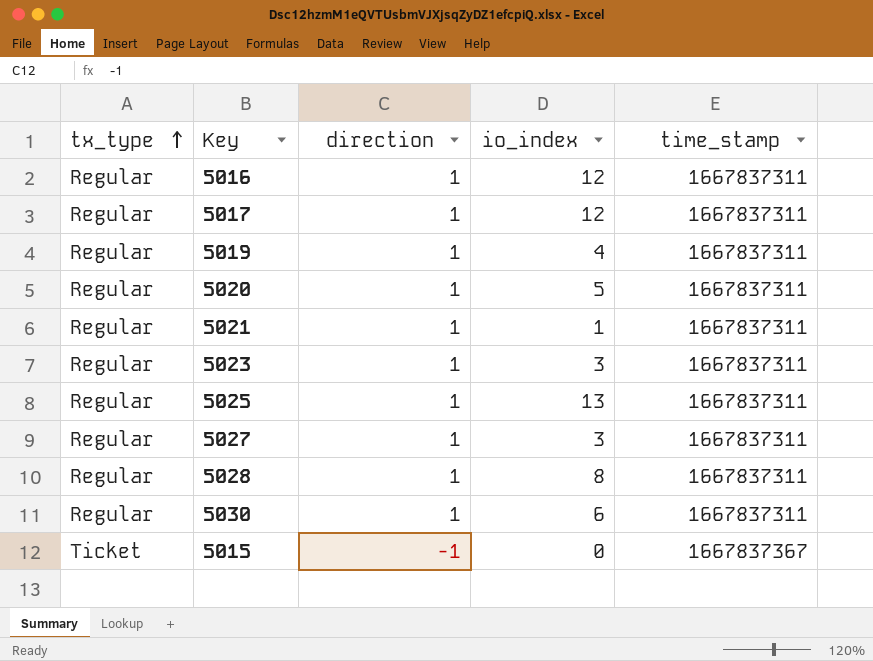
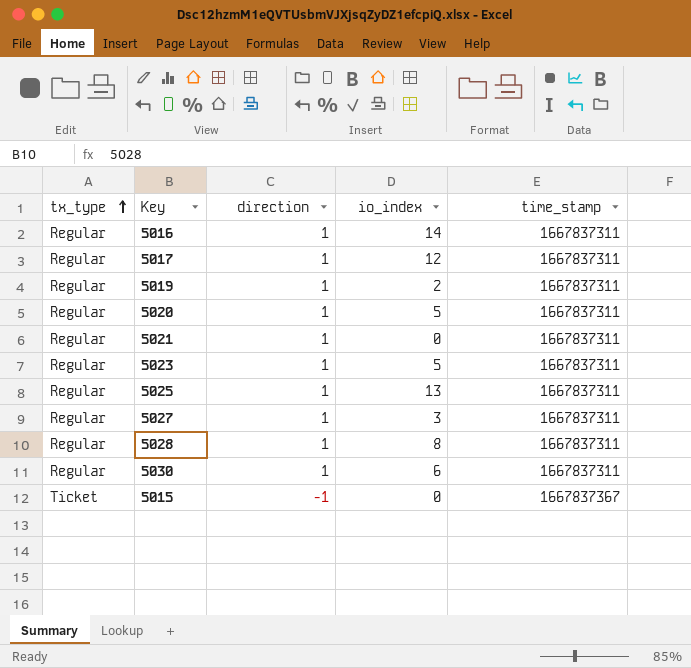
5016 | io_index: 12 -> 14
5019 | io_index: 4 -> 2
5021 | io_index: 1 -> 0
5023 | io_index: 3 -> 5

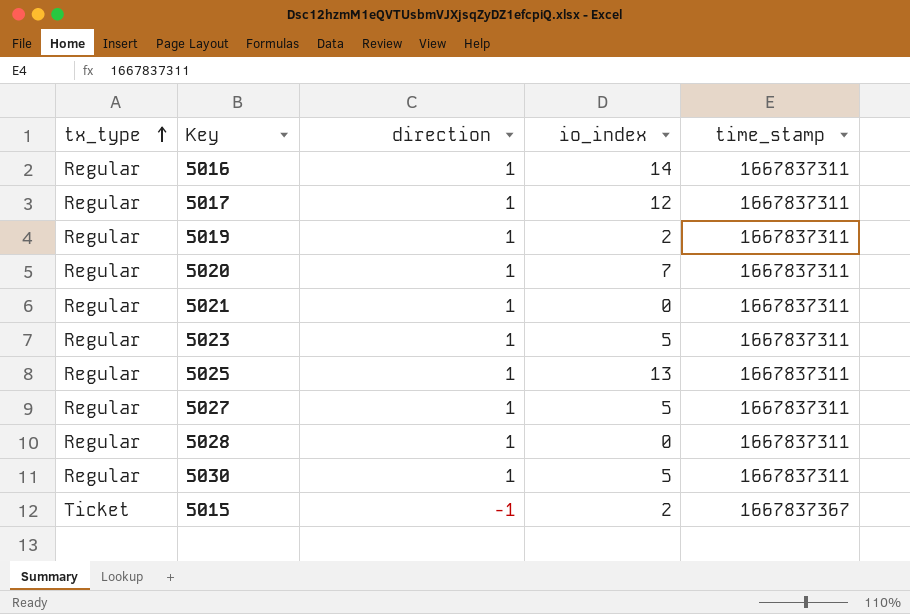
5020 | io_index: 5 -> 7
5027 | io_index: 3 -> 5
5028 | io_index: 8 -> 0
5030 | io_index: 6 -> 5
5015 | io_index: 0 -> 2

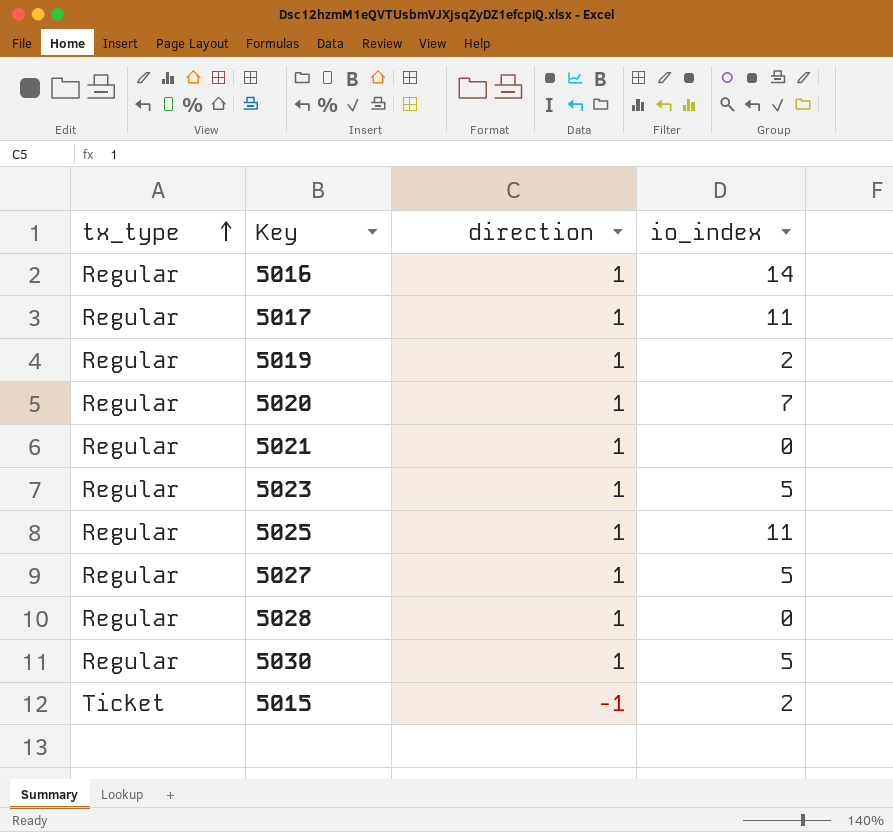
column time_stamp | position: 5 -> none
5017 | io_index: 12 -> 11
5025 | io_index: 13 -> 11

